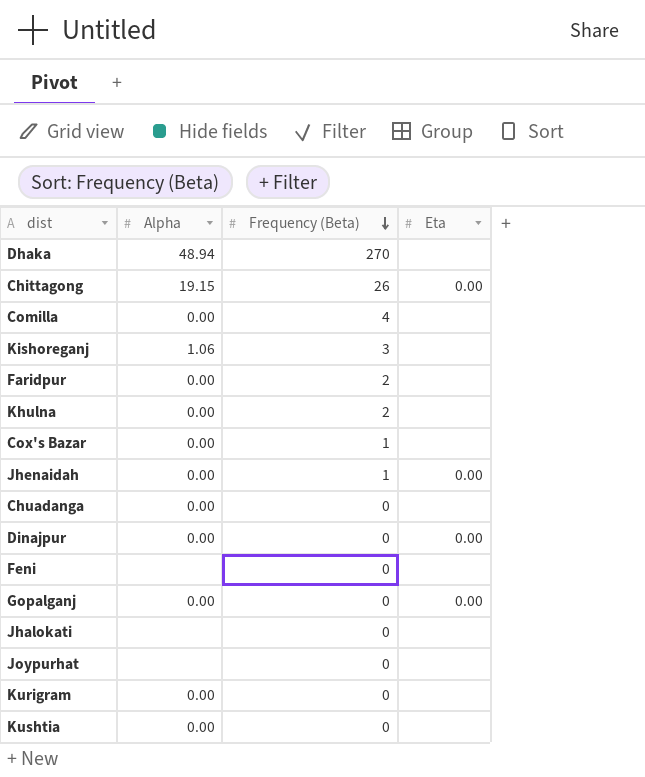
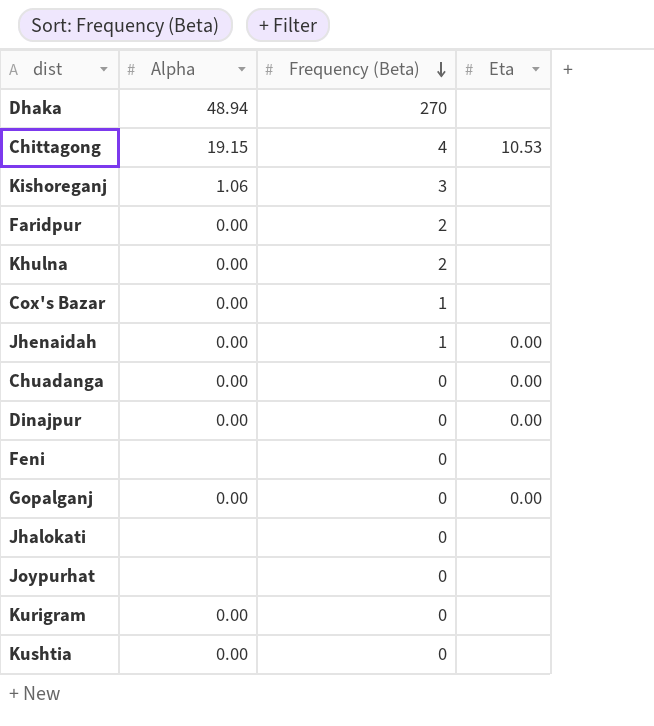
row Comilla: 0.00 | 4 | none -> none
Chittagong | Frequency (Beta): 26 -> 4
Chittagong | Eta: 0.00 -> 10.53
Chuadanga | Eta: none -> 0.00

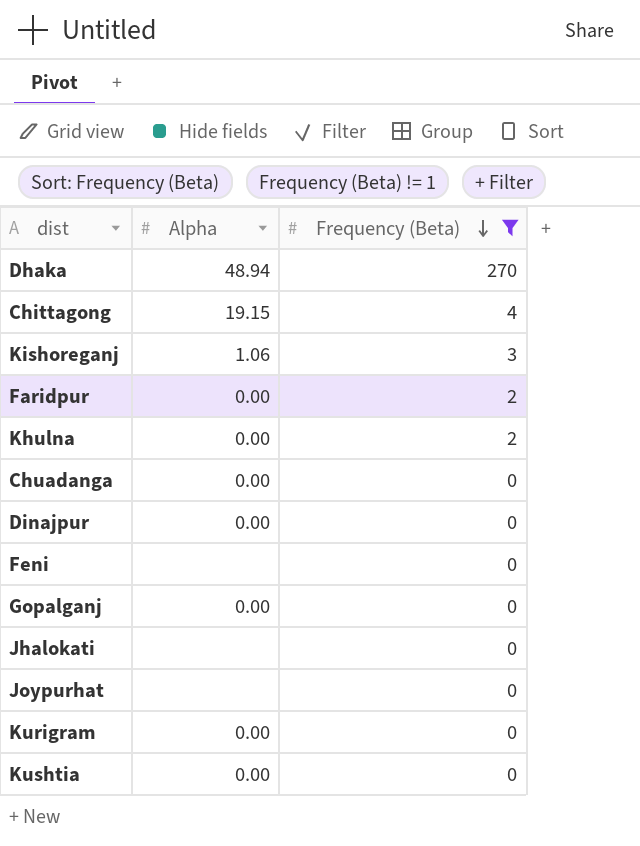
filter: none -> Frequency (Beta) != 1
column Eta | position: 4 -> none

